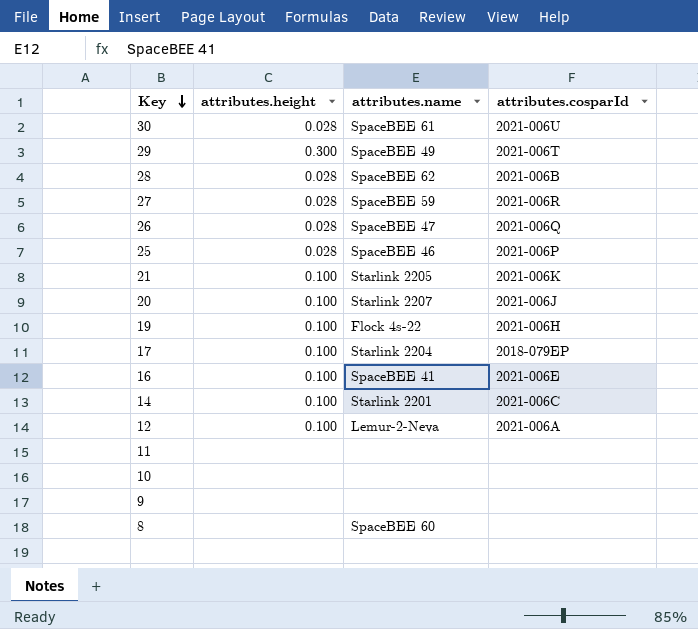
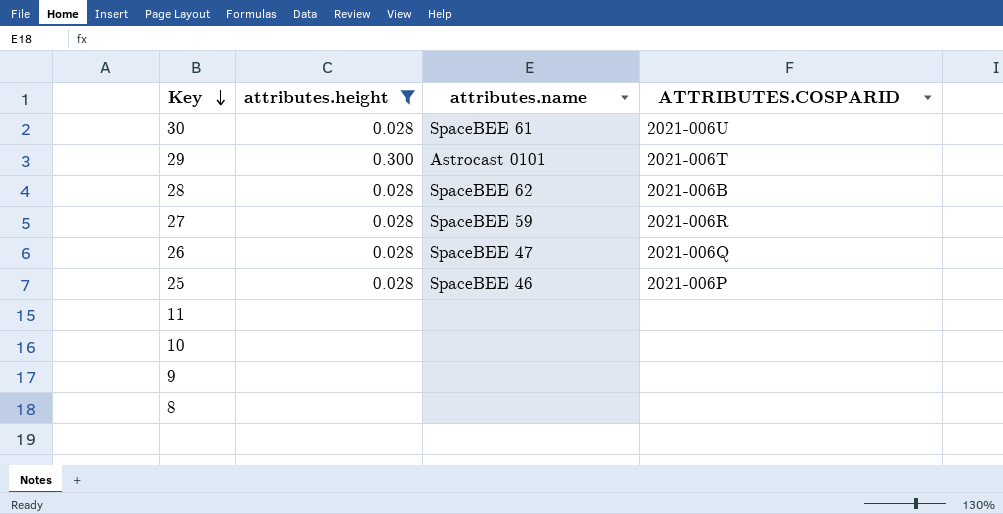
filter: none -> attributes.height != 0.100
column name: attributes.cosparId -> ATTRIBUTES.COSPARID
29 | attributes.name: SpaceBEE 49 -> Astrocast 0101
8 | attributes.name: SpaceBEE 60 -> none

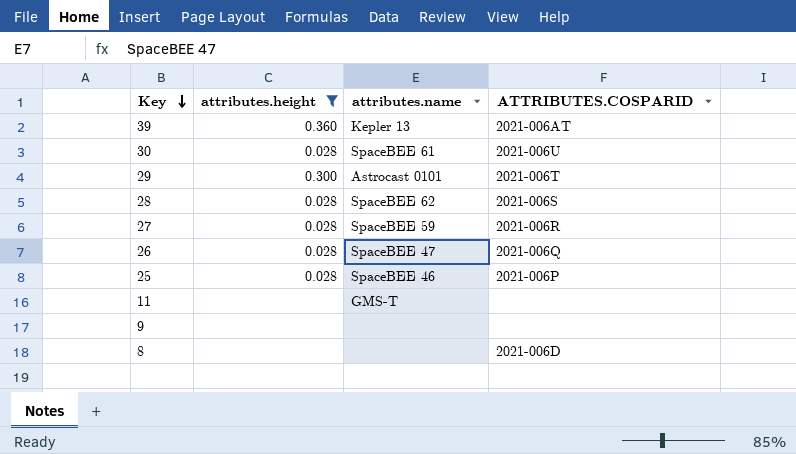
row 10: none | none | none -> none
row 39: none -> 0.360 | Kepler 13 | 2021-006AT
28 | ATTRIBUTES.COSPARID: 2021-006B -> 2021-006S
11 | attributes.name: none -> GMS-T
8 | ATTRIBUTES.COSPARID: none -> 2021-006D

